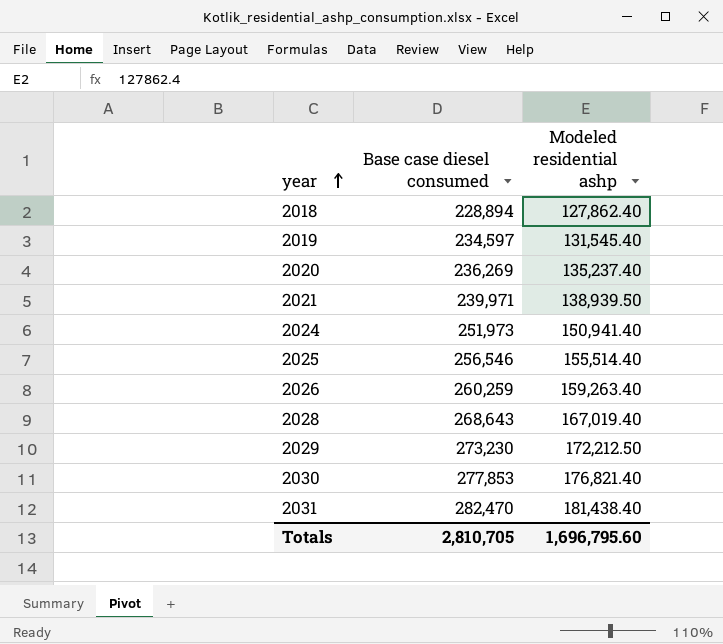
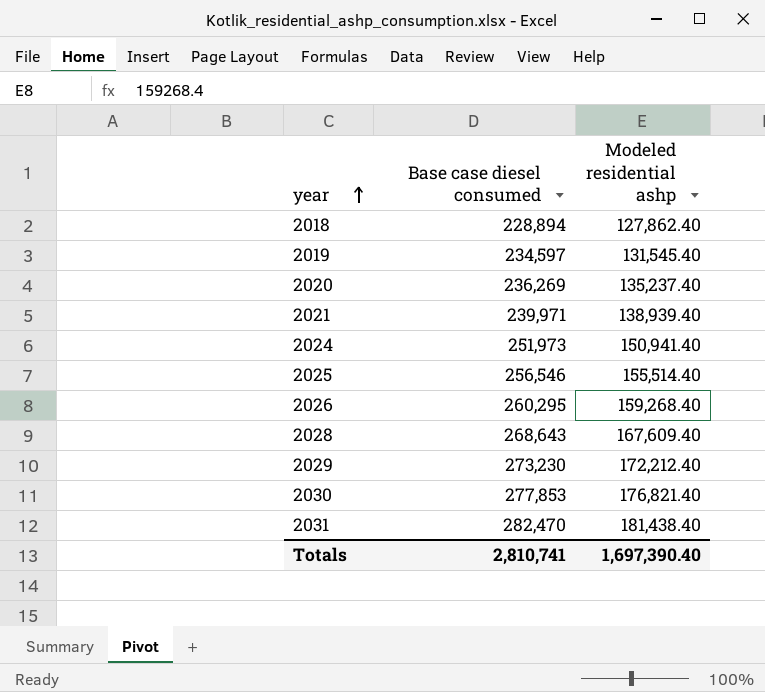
2021 | Modeled residential ashp: 138,939.50 -> 138,939.40
2026 | Base case diesel consumed: 260,259 -> 260,295
2026 | Modeled residential ashp: 159,263.40 -> 159,268.40
2028 | Modeled residential ashp: 167,019.40 -> 167,609.40
2029 | Modeled residential ashp: 172,212.50 -> 172,212.40
Totals | Base case diesel consumed: 2,810,705 -> 2,810,741
Totals | Modeled residential ashp: 1,696,795.60 -> 1,697,390.40

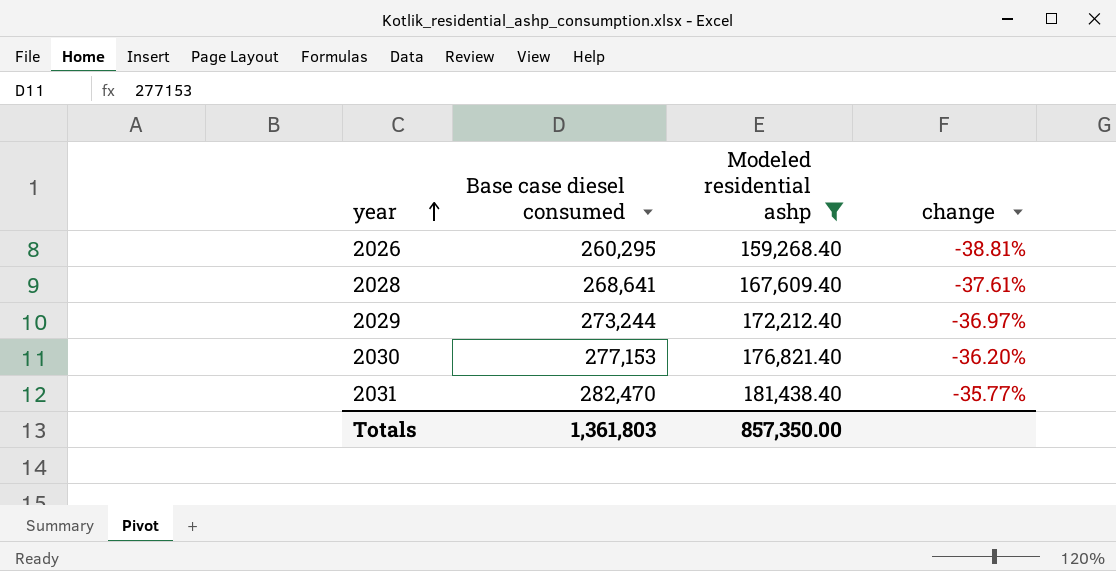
filter: none -> Modeled residential ashp >= 159,268.40
column change | formula: none -> ([Modeled residential ashp] - [Base case diesel consumed]) / [Base case diesel consumed]
2028 | Base case diesel consumed: 268,643 -> 268,641
2029 | Base case diesel consumed: 273,230 -> 273,244
2030 | Base case diesel consumed: 277,853 -> 277,153
Totals | Base case diesel consumed: 2,810,741 -> 1,361,803
Totals | Modeled residential ashp: 1,697,390.40 -> 857,350.00

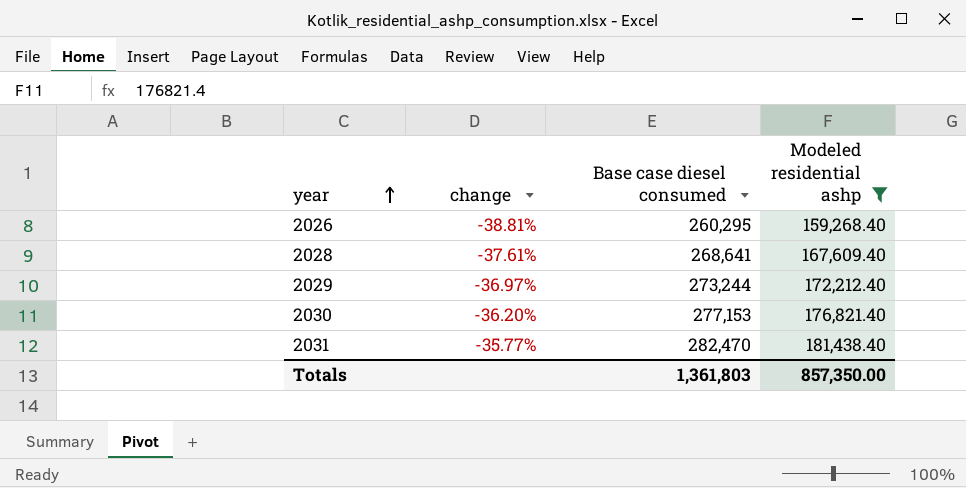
column change | position: 4 -> 2

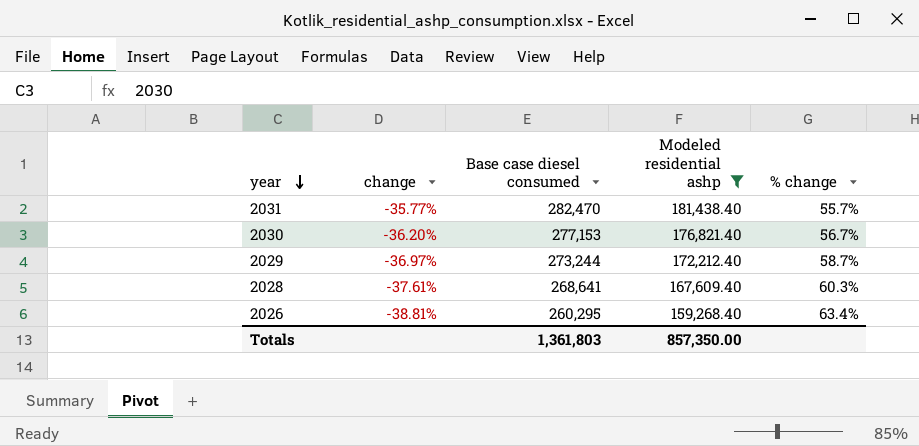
row order: year ascending -> year descending
column % change | formula: none -> ([Base case diesel consumed] - [Modeled residential ashp]) / [Modeled residential ashp]

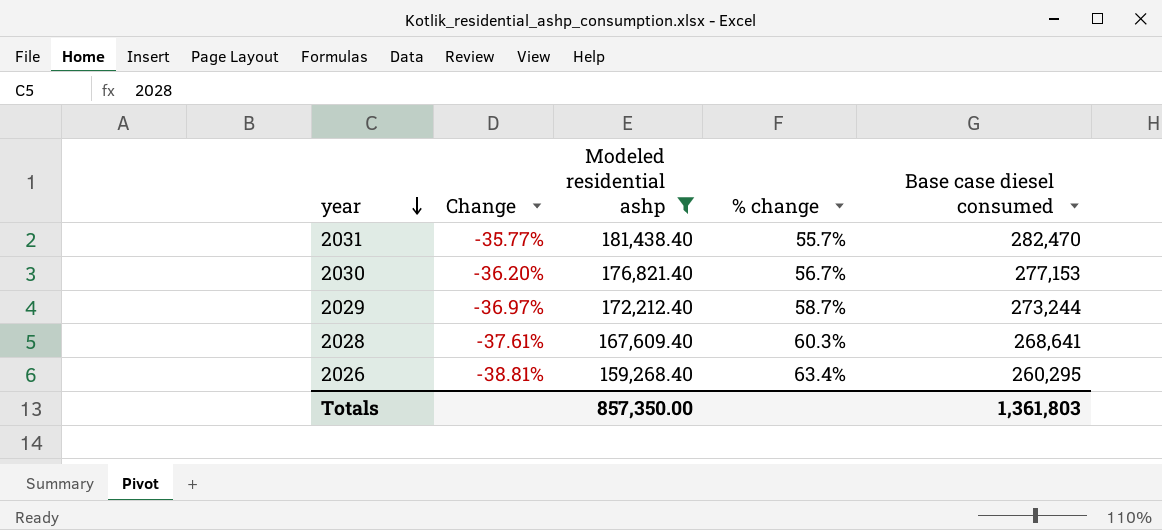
column name: change -> Change
column Base case diesel consumed | position: 3 -> 5

